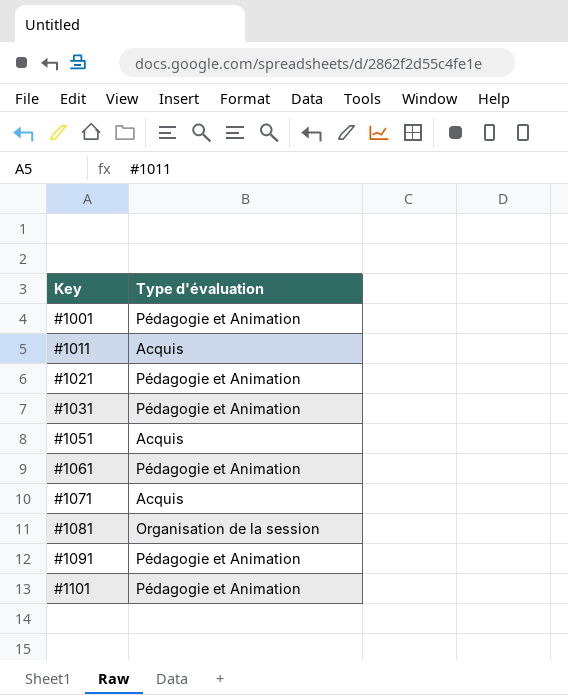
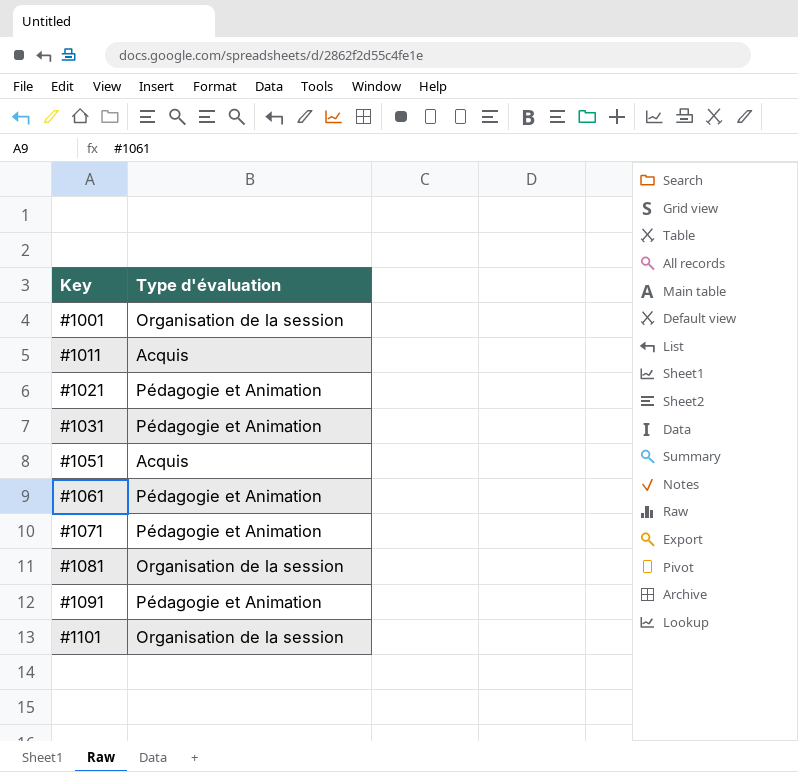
#1001 | Type d'évaluation: Pédagogie et Animation -> Organisation de la session
#1071 | Type d'évaluation: Acquis -> Pédagogie et Animation
#1101 | Type d'évaluation: Pédagogie et Animation -> Organisation de la session

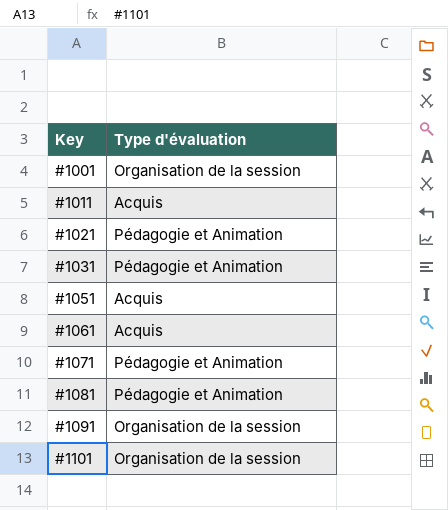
#1061 | Type d'évaluation: Pédagogie et Animation -> Acquis
#1081 | Type d'évaluation: Organisation de la session -> Pédagogie et Animation
#1091 | Type d'évaluation: Pédagogie et Animation -> Organisation de la session

